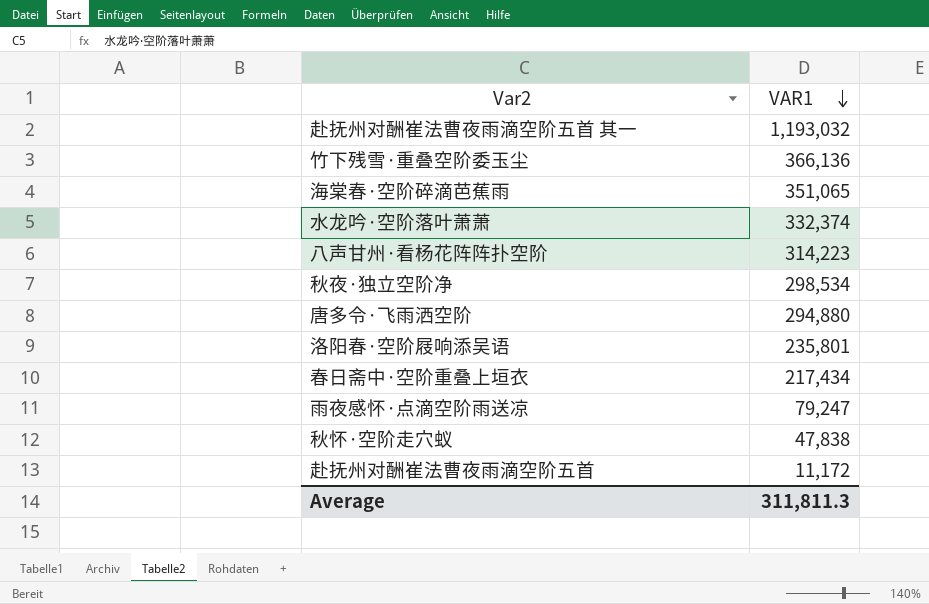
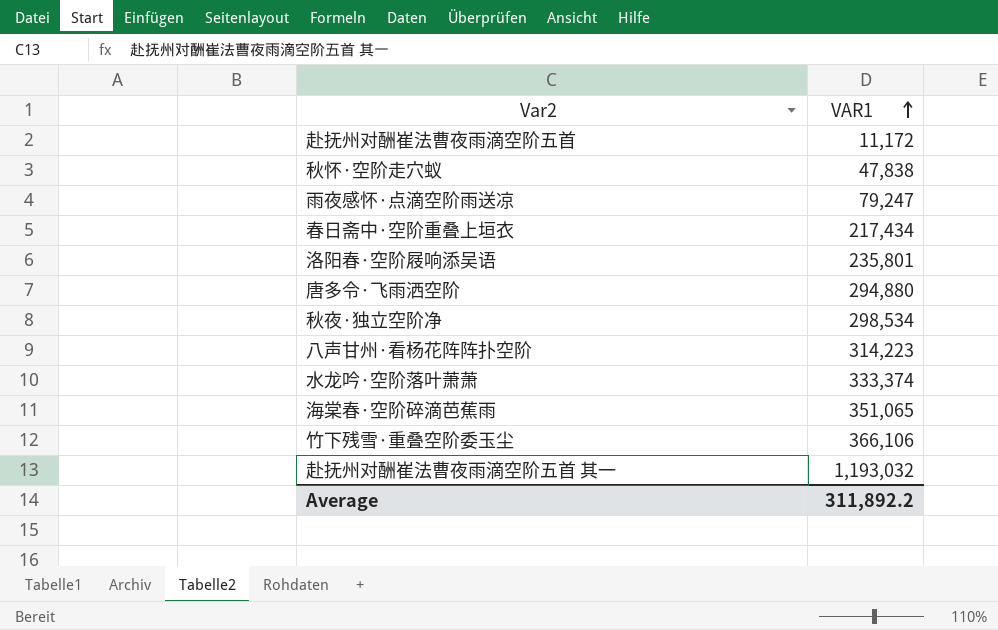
row order: VAR1 descending -> VAR1 ascending
水龙吟·空阶落叶萧萧 | VAR1: 332,374 -> 333,374
竹下残雪·重叠空阶委玉尘 | VAR1: 366,136 -> 366,106
Average | VAR1: 311,811.3 -> 311,892.2

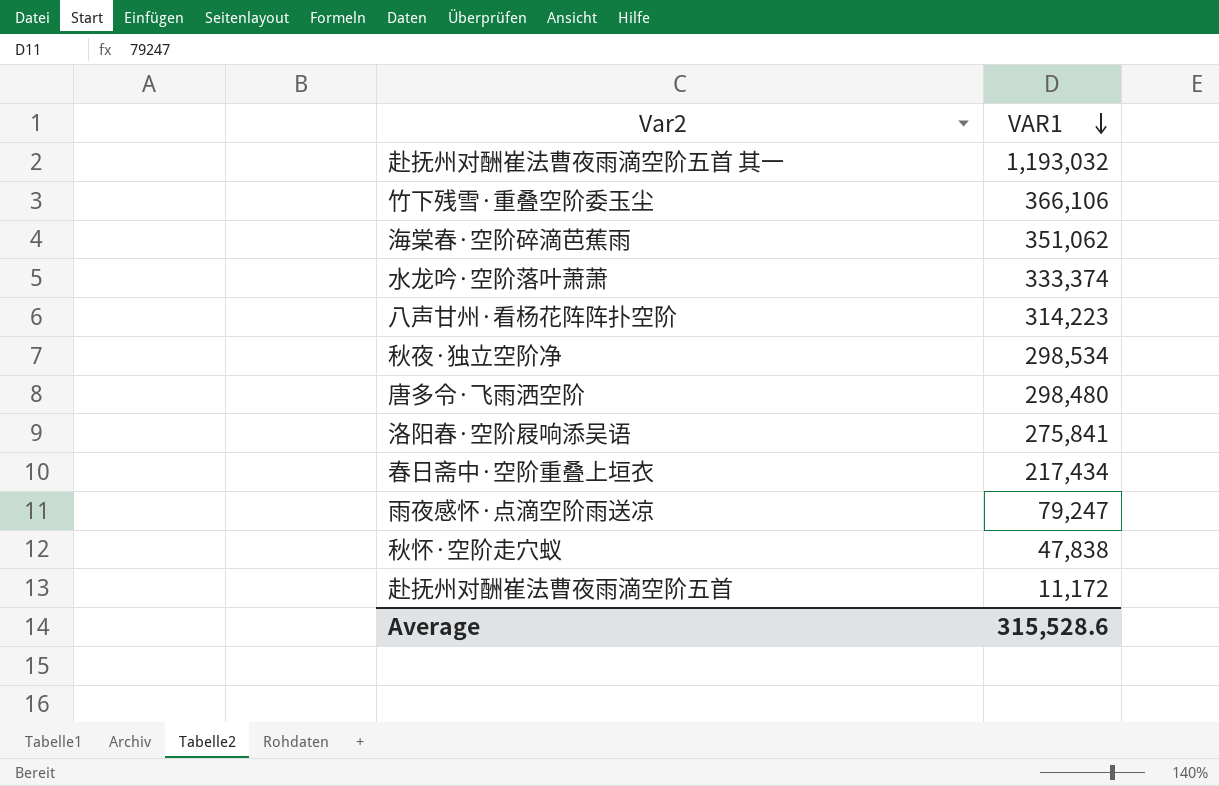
row order: VAR1 ascending -> VAR1 descending
海棠春·空阶碎滴芭蕉雨 | VAR1: 351,065 -> 351,062
唐多令·飞雨洒空阶 | VAR1: 294,880 -> 298,480
洛阳春·空阶屐响添吴语 | VAR1: 235,801 -> 275,841
Average | VAR1: 311,892.2 -> 315,528.6

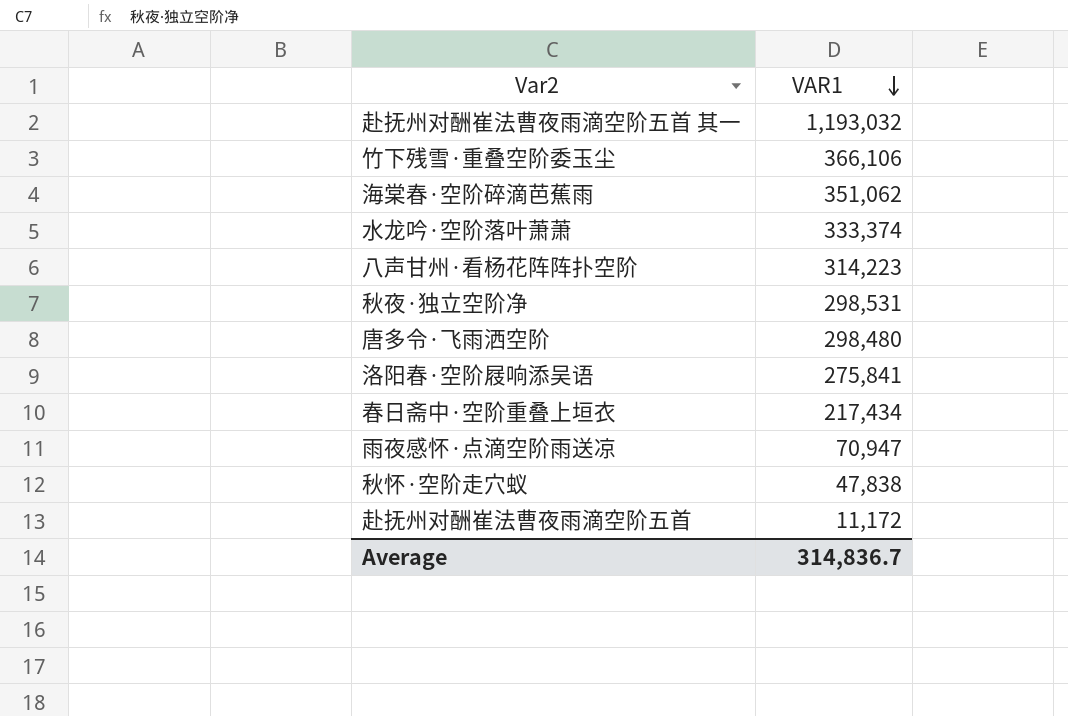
秋夜·独立空阶净 | VAR1: 298,534 -> 298,531
雨夜感怀·点滴空阶雨送凉 | VAR1: 79,247 -> 70,947
Average | VAR1: 315,528.6 -> 314,836.7

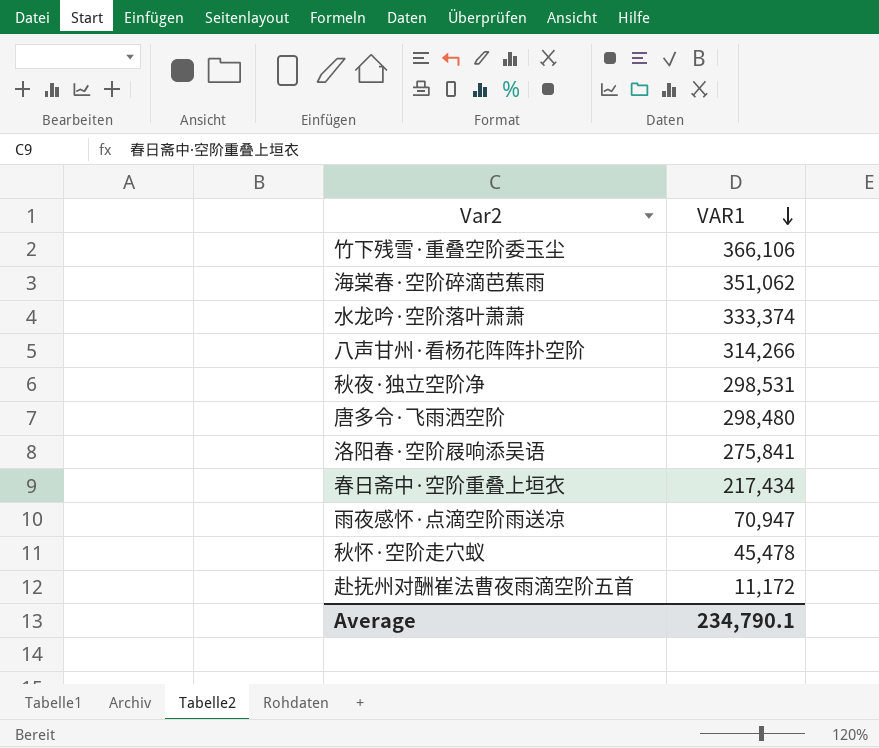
row 赴抚州对酬崔法曹夜雨滴空阶五首 其一: 1,193,032 -> none
八声甘州·看杨花阵阵扑空阶 | VAR1: 314,223 -> 314,266
秋怀·空阶走穴蚁 | VAR1: 47,838 -> 45,478
Average | VAR1: 314,836.7 -> 234,790.1

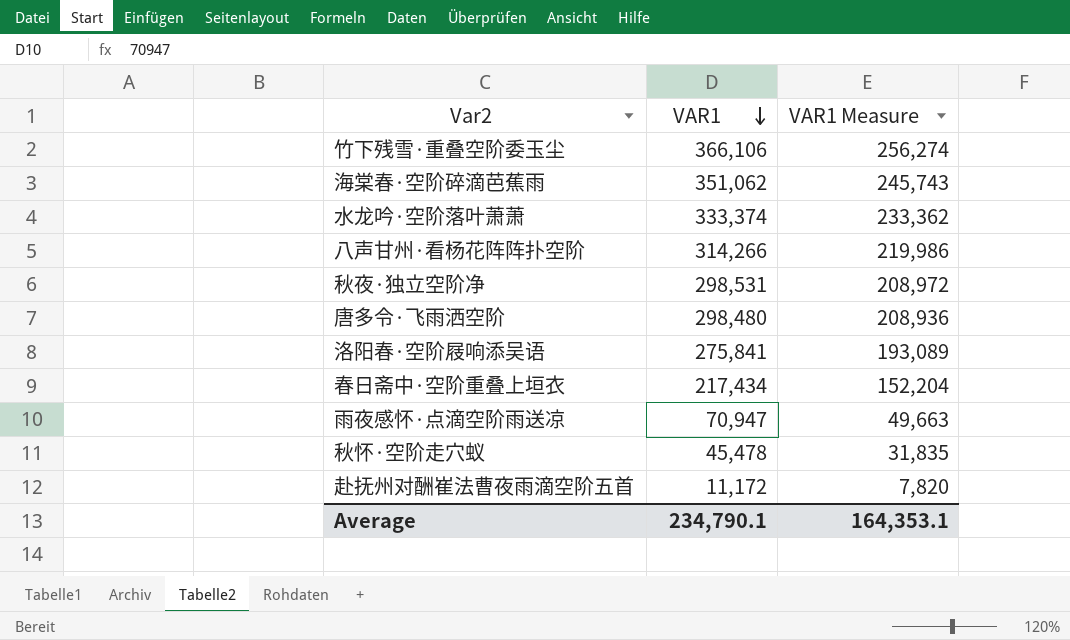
column VAR1 Measure | formula: none -> [VAR1] * 0.7

